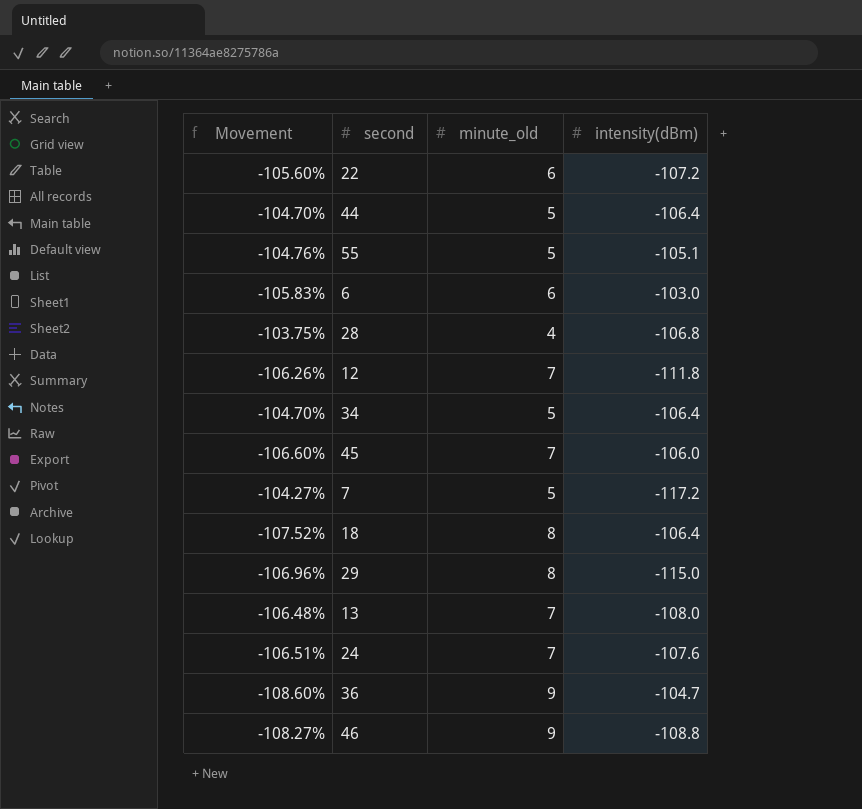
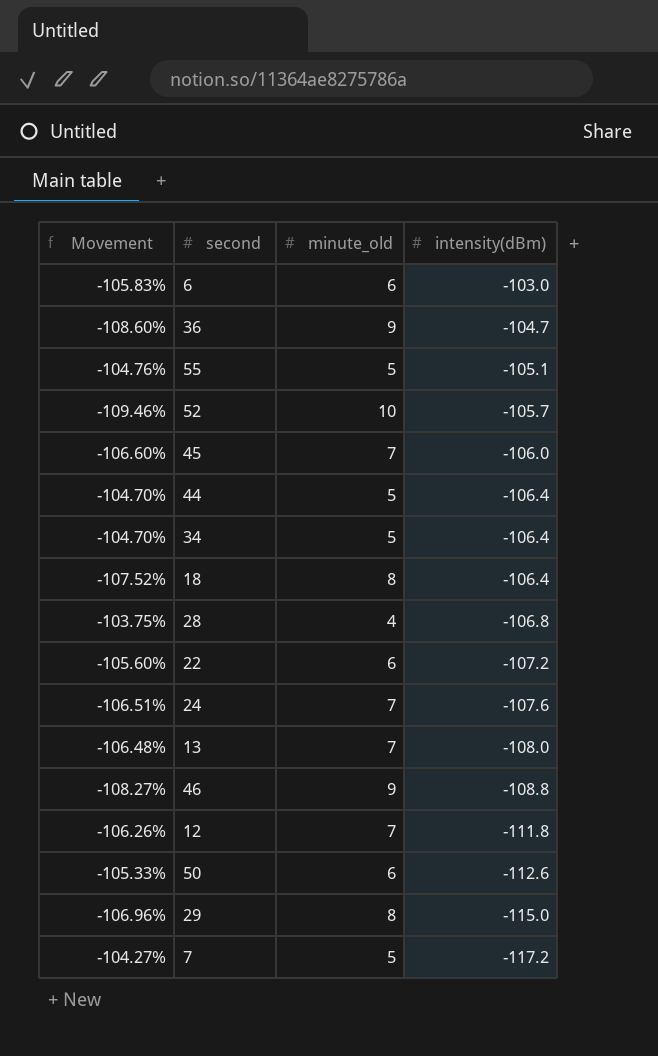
row order: none -> intensity(dBm) descending
row 52: none -> -109.46% | 10 | -105.7
row 50: none -> -105.33% | 6 | -112.6

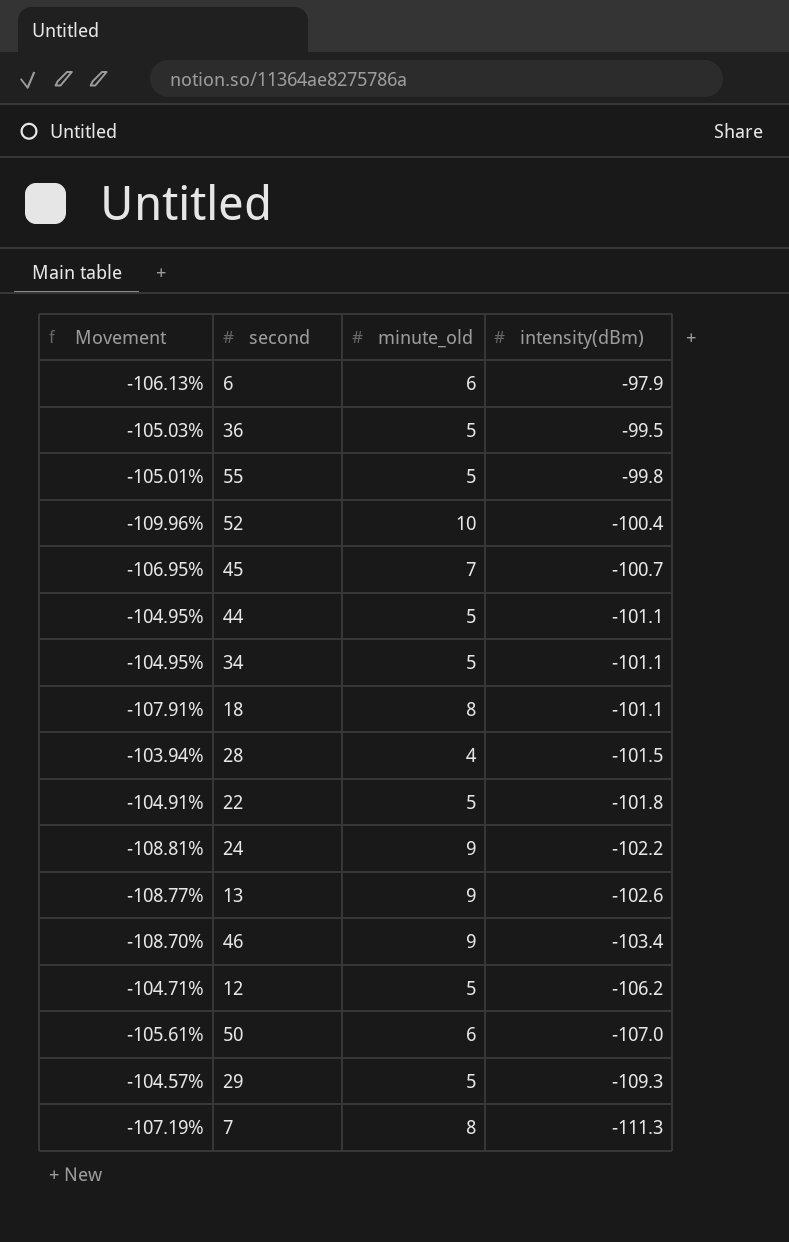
6 | Movement: -105.83% -> -106.13%
6 | intensity(dBm): -103.0 -> -97.9
36 | Movement: -108.60% -> -105.03%
36 | minute_old: 9 -> 5
36 | intensity(dBm): -104.7 -> -99.5
55 | Movement: -104.76% -> -105.01%
55 | intensity(dBm): -105.1 -> -99.8
52 | Movement: -109.46% -> -109.96%
52 | intensity(dBm): -105.7 -> -100.4
45 | Movement: -106.60% -> -106.95%
45 | intensity(dBm): -106.0 -> -100.7
44 | Movement: -104.70% -> -104.95%
44 | intensity(dBm): -106.4 -> -101.1
34 | Movement: -104.70% -> -104.95%
34 | intensity(dBm): -106.4 -> -101.1
18 | Movement: -107.52% -> -107.91%
18 | intensity(dBm): -106.4 -> -101.1
28 | Movement: -103.75% -> -103.94%
28 | intensity(dBm): -106.8 -> -101.5
22 | Movement: -105.60% -> -104.91%
22 | minute_old: 6 -> 5
22 | intensity(dBm): -107.2 -> -101.8
24 | Movement: -106.51% -> -108.81%
24 | minute_old: 7 -> 9
24 | intensity(dBm): -107.6 -> -102.2
13 | Movement: -106.48% -> -108.77%
13 | minute_old: 7 -> 9
13 | intensity(dBm): -108.0 -> -102.6
46 | Movement: -108.27% -> -108.70%
46 | intensity(dBm): -108.8 -> -103.4
12 | Movement: -106.26% -> -104.71%
12 | minute_old: 7 -> 5
12 | intensity(dBm): -111.8 -> -106.2
50 | Movement: -105.33% -> -105.61%
50 | intensity(dBm): -112.6 -> -107.0
29 | Movement: -106.96% -> -104.57%
29 | minute_old: 8 -> 5
29 | intensity(dBm): -115.0 -> -109.3
7 | Movement: -104.27% -> -107.19%
7 | minute_old: 5 -> 8
7 | intensity(dBm): -117.2 -> -111.3

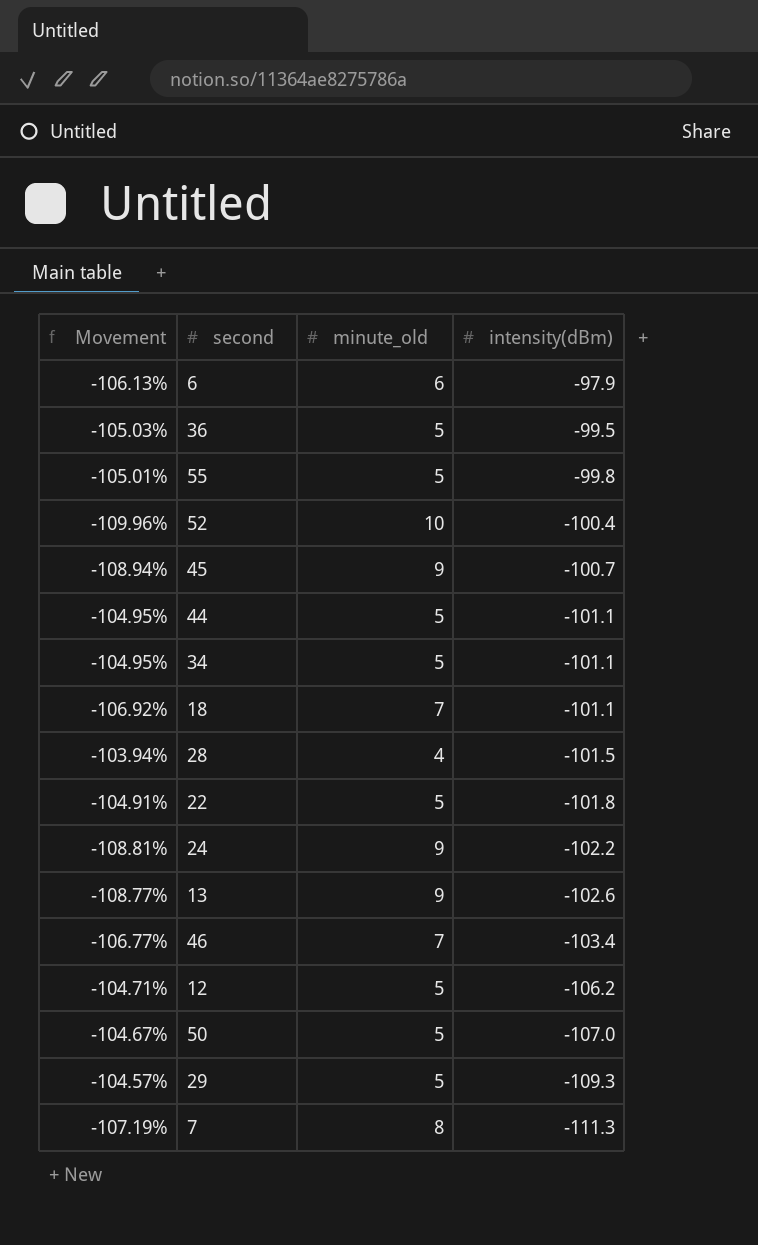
45 | Movement: -106.95% -> -108.94%
45 | minute_old: 7 -> 9
18 | Movement: -107.91% -> -106.92%
18 | minute_old: 8 -> 7
46 | Movement: -108.70% -> -106.77%
46 | minute_old: 9 -> 7
50 | Movement: -105.61% -> -104.67%
50 | minute_old: 6 -> 5

